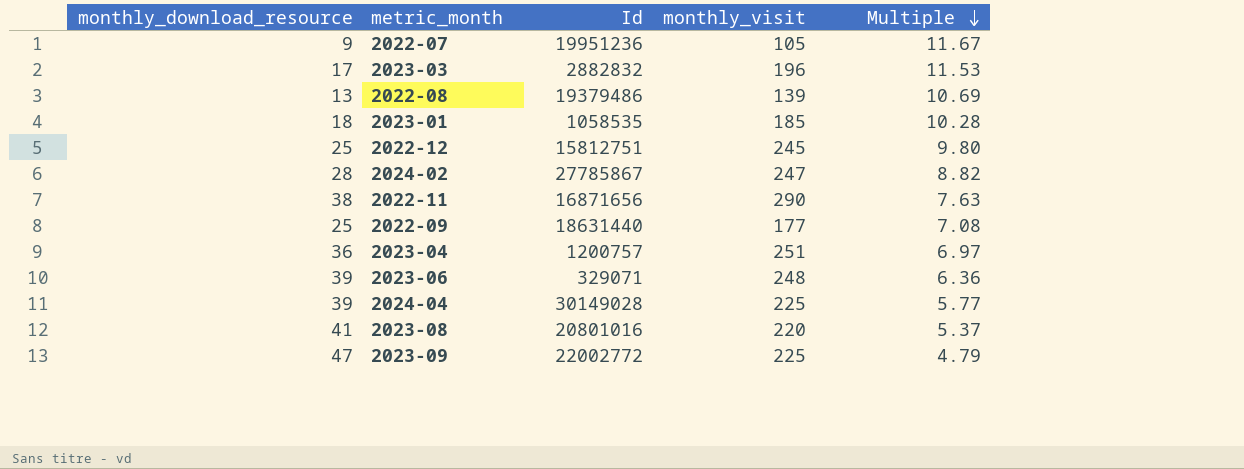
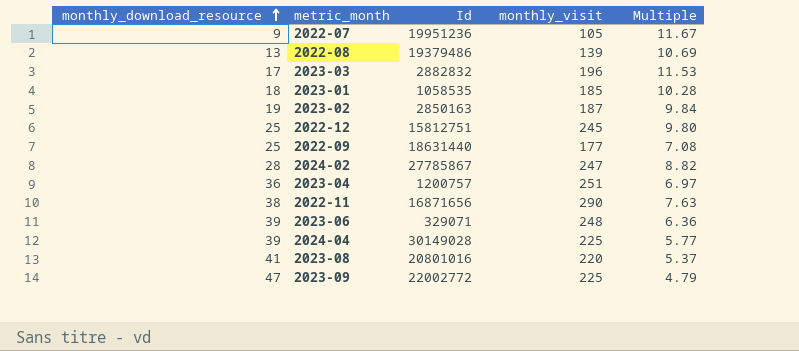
row order: Multiple descending -> monthly_download_resource ascending
row 2023-02: none -> 19 | 2850163 | 187 | 9.84

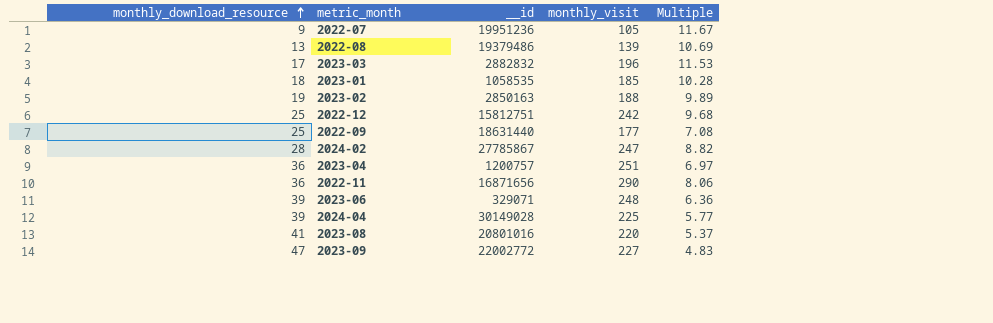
column name: Id -> __id
2023-02 | monthly_visit: 187 -> 188
2023-02 | Multiple: 9.84 -> 9.89
2022-12 | monthly_visit: 245 -> 242
2022-12 | Multiple: 9.80 -> 9.68
2022-11 | monthly_download_resource: 38 -> 36
2022-11 | Multiple: 7.63 -> 8.06
2023-09 | monthly_visit: 225 -> 227
2023-09 | Multiple: 4.79 -> 4.83

